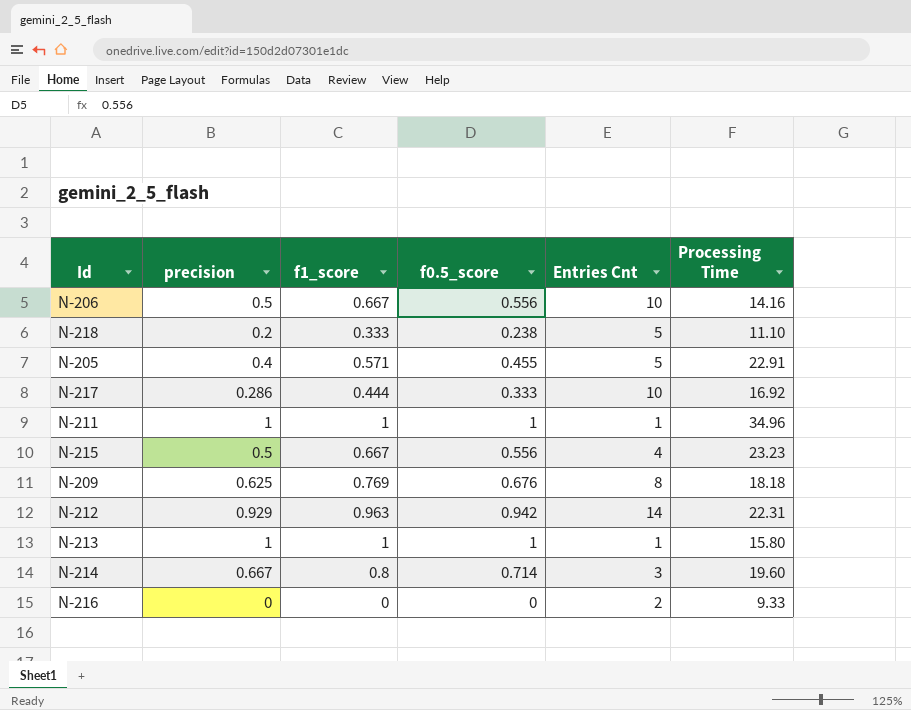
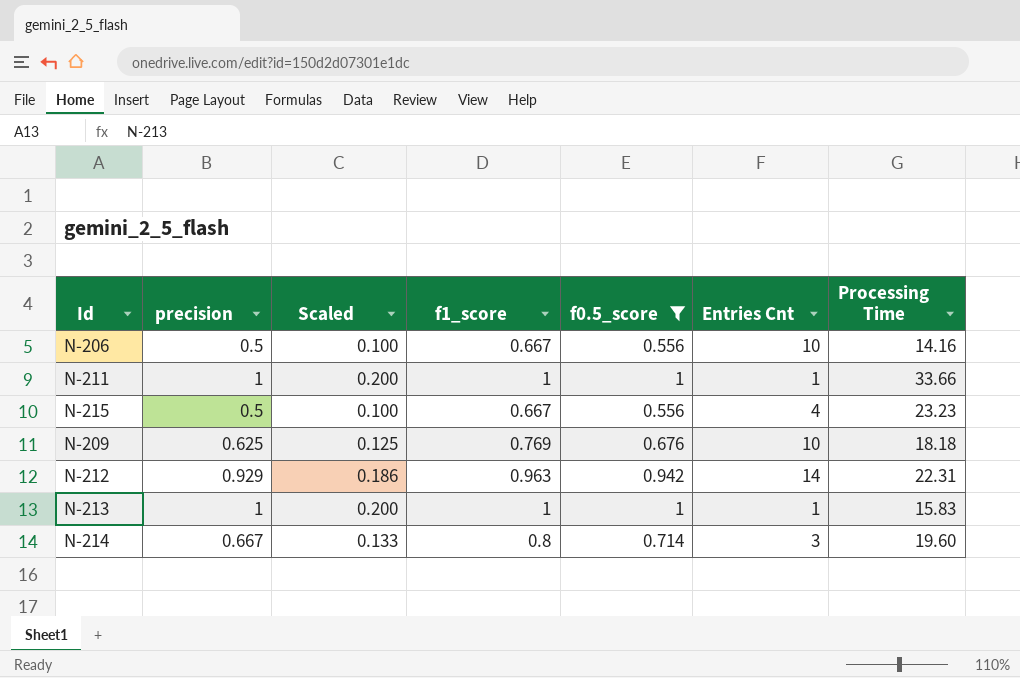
filter: none -> f0.5_score >= 0.556
column Scaled | formula: none -> [precision] * 0.2
N-211 | Processing Time: 34.96 -> 33.66
N-209 | Entries Cnt: 8 -> 10
N-213 | Processing Time: 15.80 -> 15.83

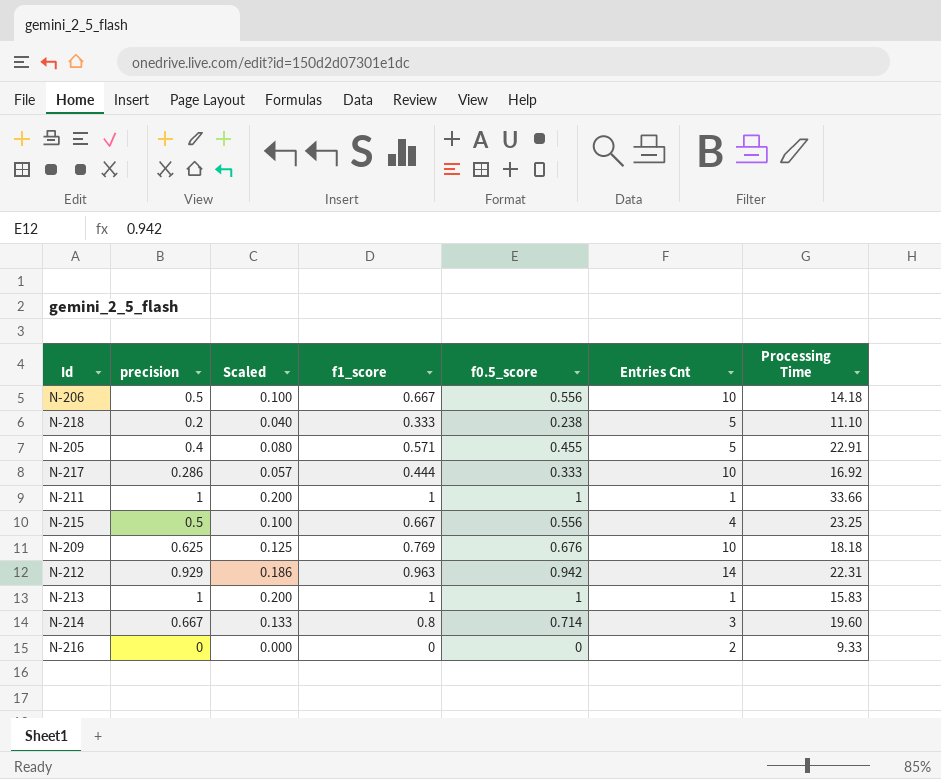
filter: f0.5_score >= 0.556 -> none
N-206 | Processing Time: 14.16 -> 14.18
N-215 | Processing Time: 23.23 -> 23.25

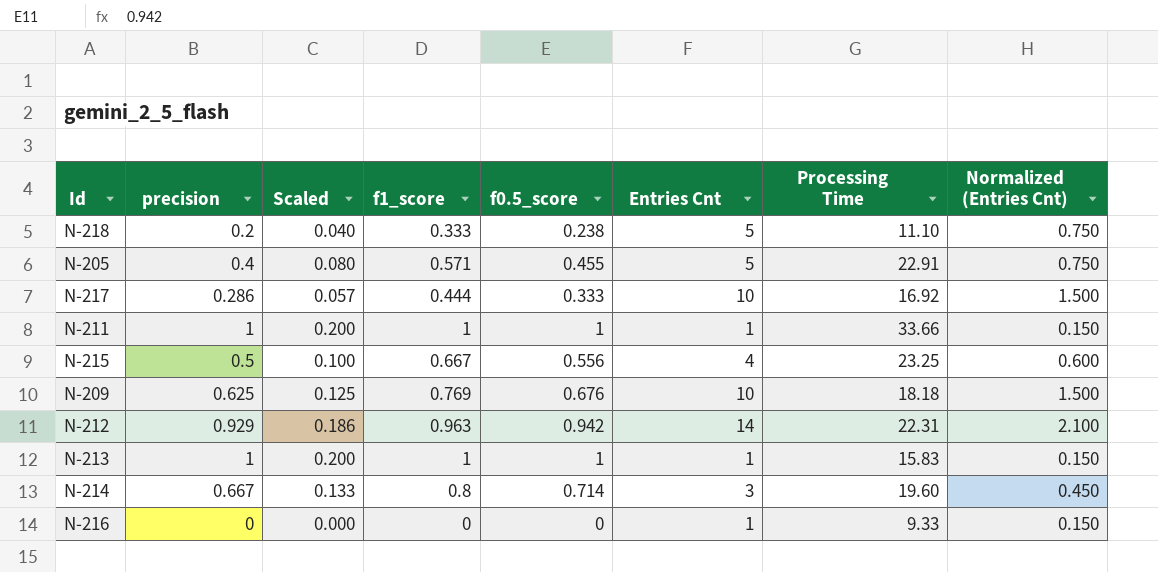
column Normalized (Entries Cnt) | formula: none -> [Entries Cnt] * 0.15
row N-206: 0.5 | 0.100 | 0.667 | 0.556 | 10 | 14.18 -> none
N-216 | Entries Cnt: 2 -> 1

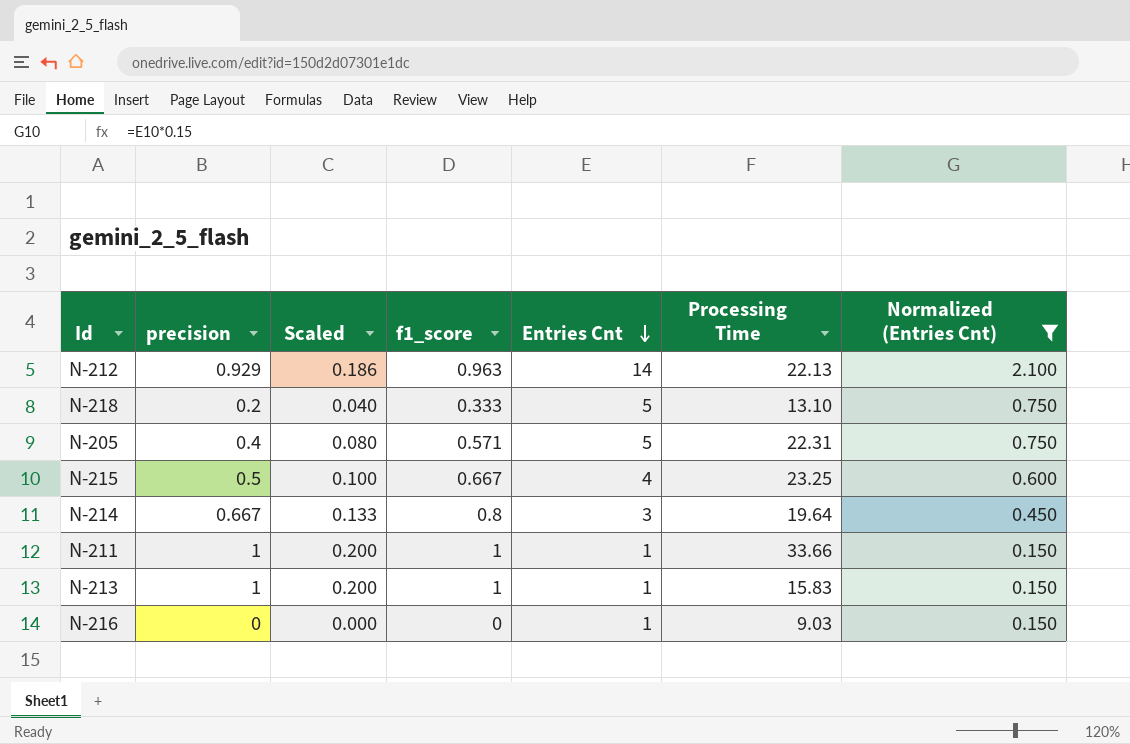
filter: none -> Normalized (Entries Cnt) != 1.500
row order: none -> Entries Cnt descending
column f0.5_score | position: 5 -> none
N-212 | Processing Time: 22.31 -> 22.13
N-218 | Processing Time: 11.10 -> 13.10
N-205 | Processing Time: 22.91 -> 22.31
N-214 | Processing Time: 19.60 -> 19.64
N-216 | Processing Time: 9.33 -> 9.03

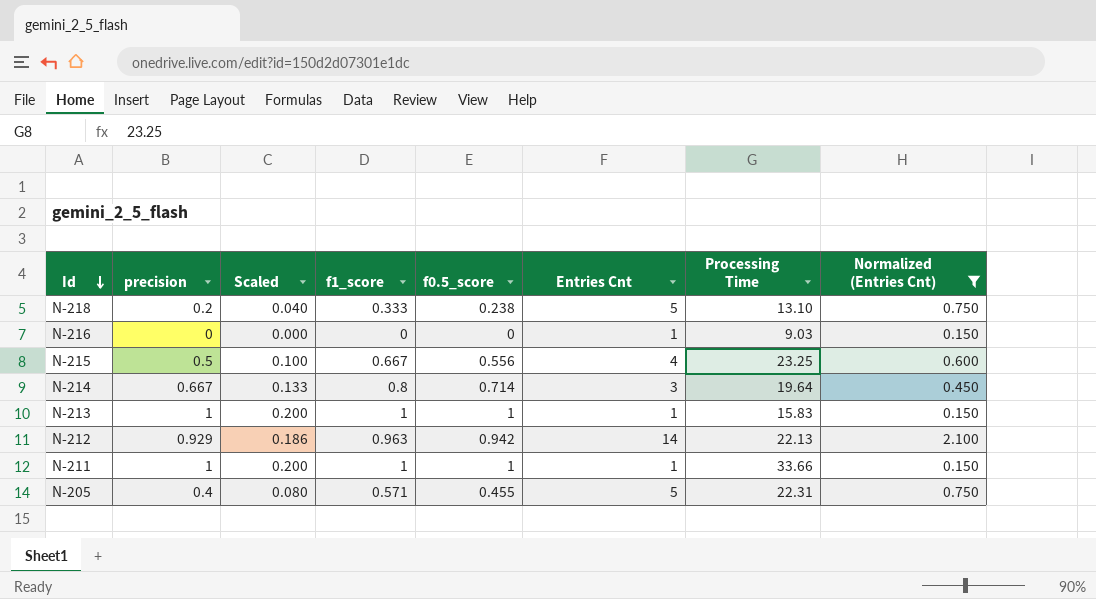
row order: Entries Cnt descending -> Id descending
column f0.5_score | position: none -> 5

